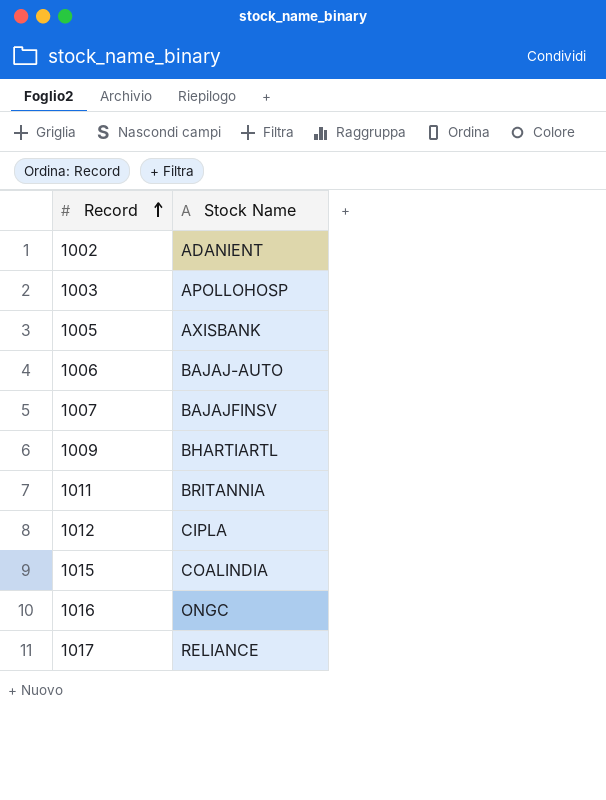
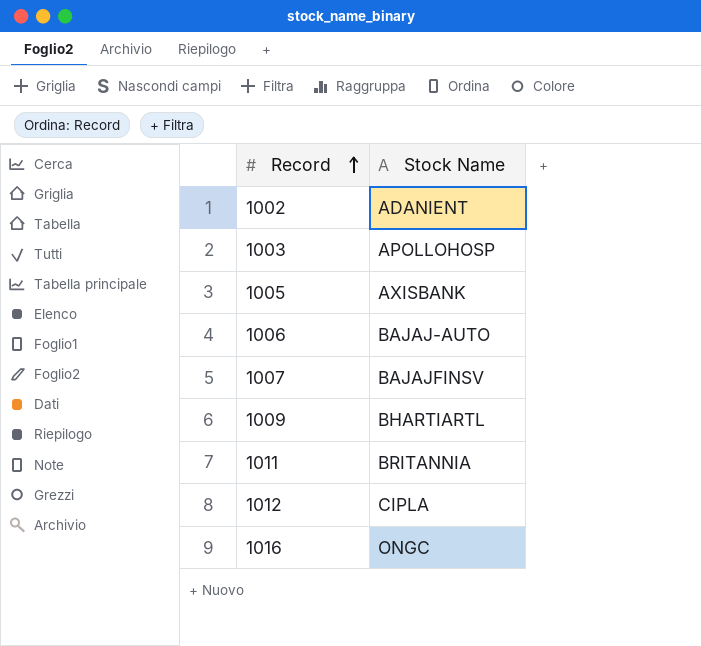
row 1015: COALINDIA -> none
row 1017: RELIANCE -> none

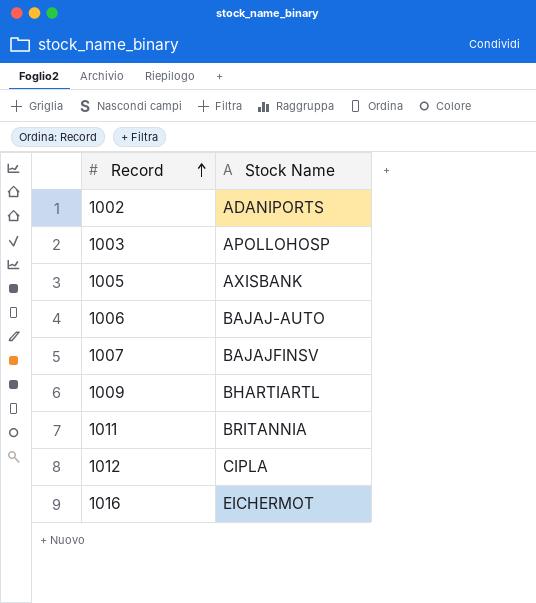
1002 | Stock Name: ADANIENT -> ADANIPORTS
1016 | Stock Name: ONGC -> EICHERMOT

